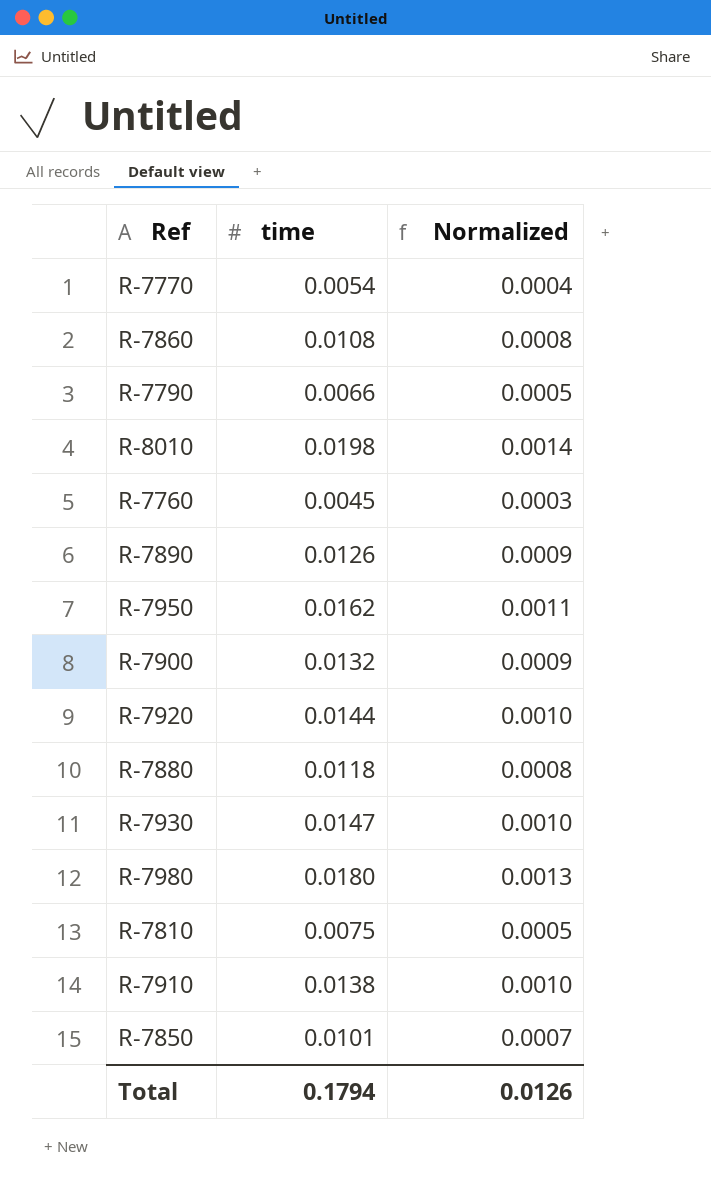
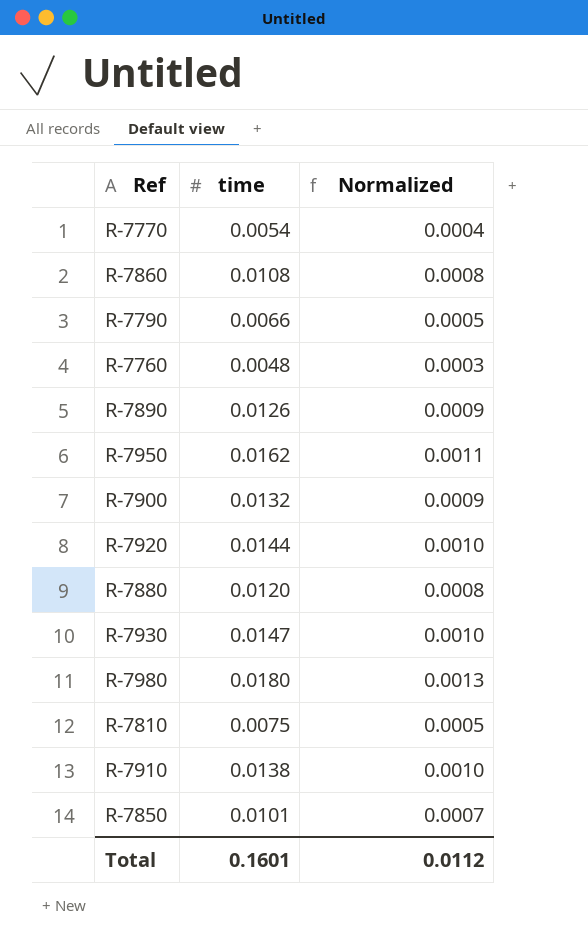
row R-8010: 0.0198 | 0.0014 -> none
R-7760 | time: 0.0045 -> 0.0048
R-7880 | time: 0.0118 -> 0.0120
Total | time: 0.1794 -> 0.1601
Total | Normalized: 0.0126 -> 0.0112

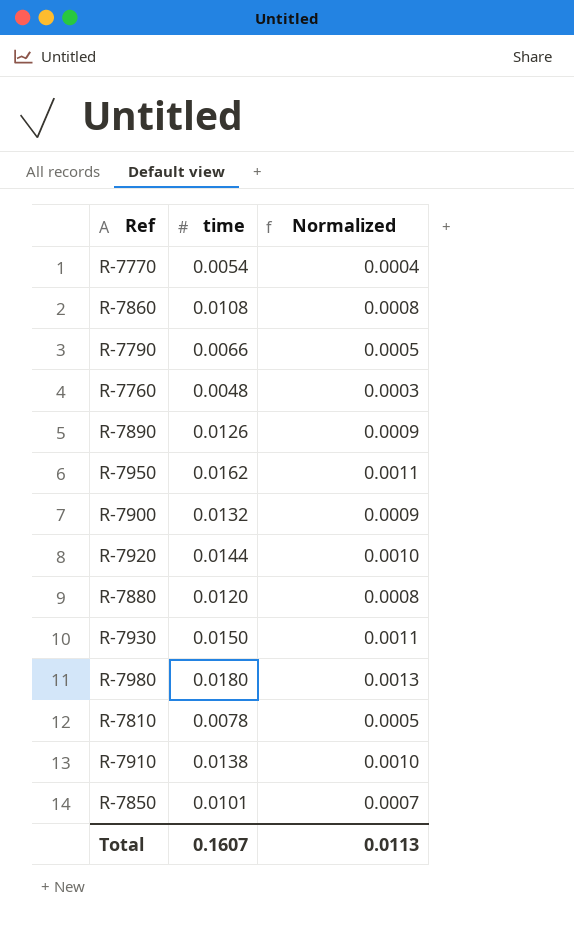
R-7930 | time: 0.0147 -> 0.0150
R-7930 | Normalized: 0.0010 -> 0.0011
R-7810 | time: 0.0075 -> 0.0078
Total | time: 0.1601 -> 0.1607
Total | Normalized: 0.0112 -> 0.0113

